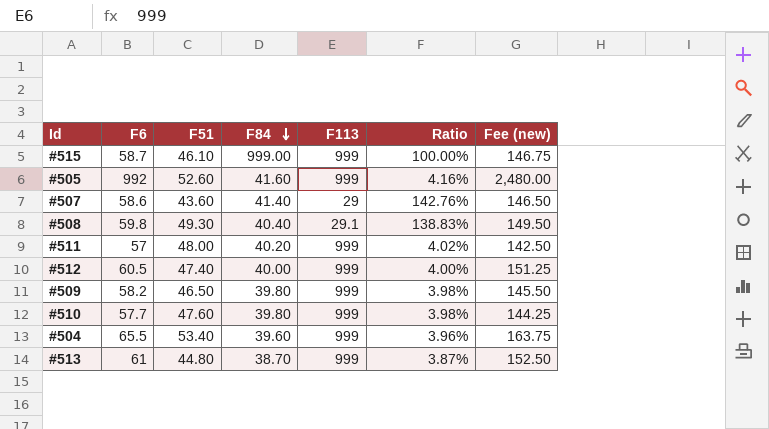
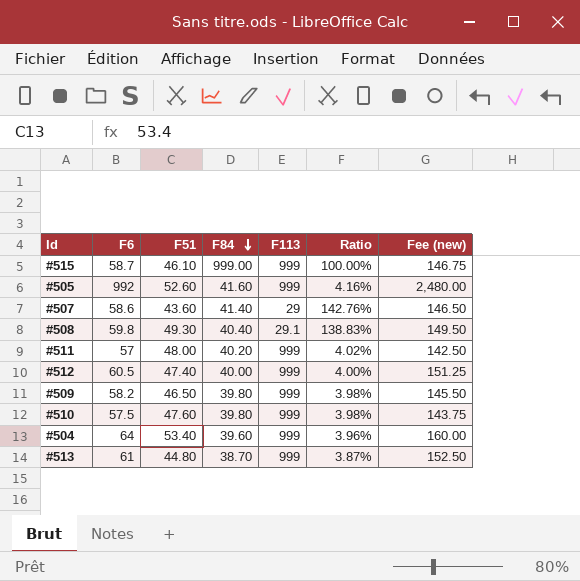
#510 | F6: 57.7 -> 57.5
#510 | Fee (new): 144.25 -> 143.75
#504 | F6: 65.5 -> 64
#504 | Fee (new): 163.75 -> 160.00

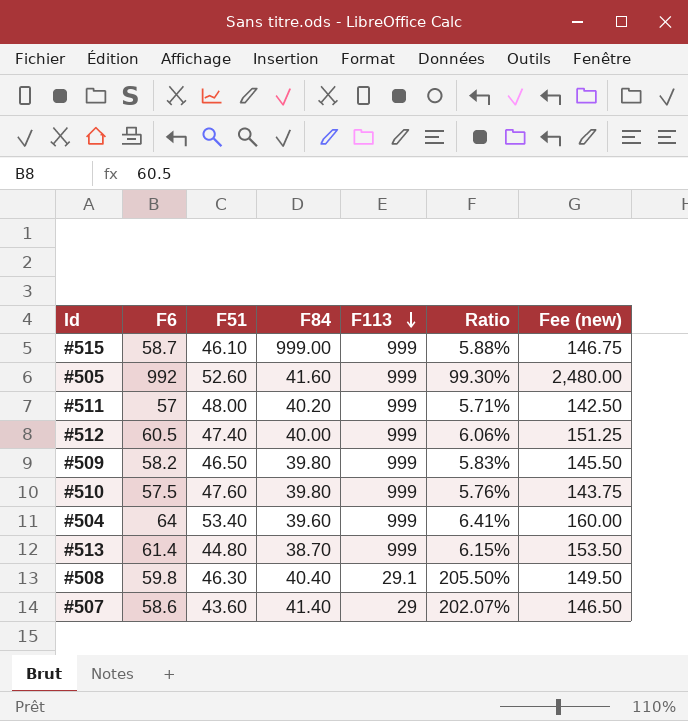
row order: F84 descending -> F113 descending
column Ratio | formula: [F84] / [F113] -> [F6] / [F113]
#513 | F6: 61 -> 61.4
#513 | Fee (new): 152.50 -> 153.50
#508 | F51: 49.30 -> 46.30

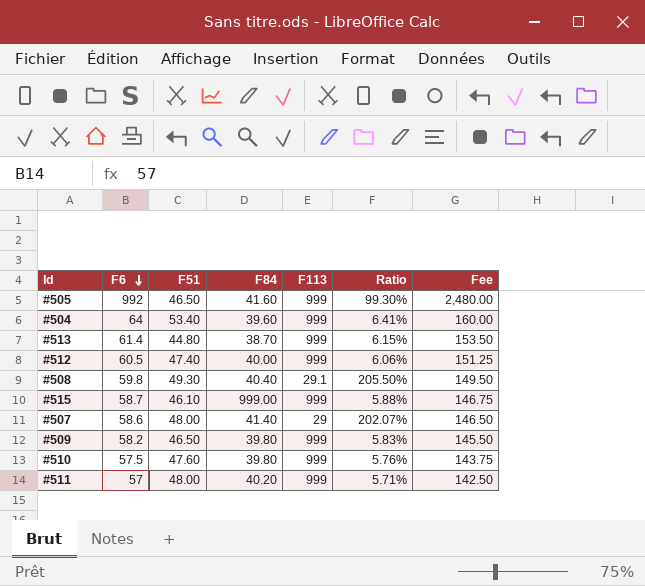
row order: F113 descending -> F6 descending
column name: Fee (new) -> Fee
#505 | F51: 52.60 -> 46.50
#508 | F51: 46.30 -> 49.30
#507 | F51: 43.60 -> 48.00

